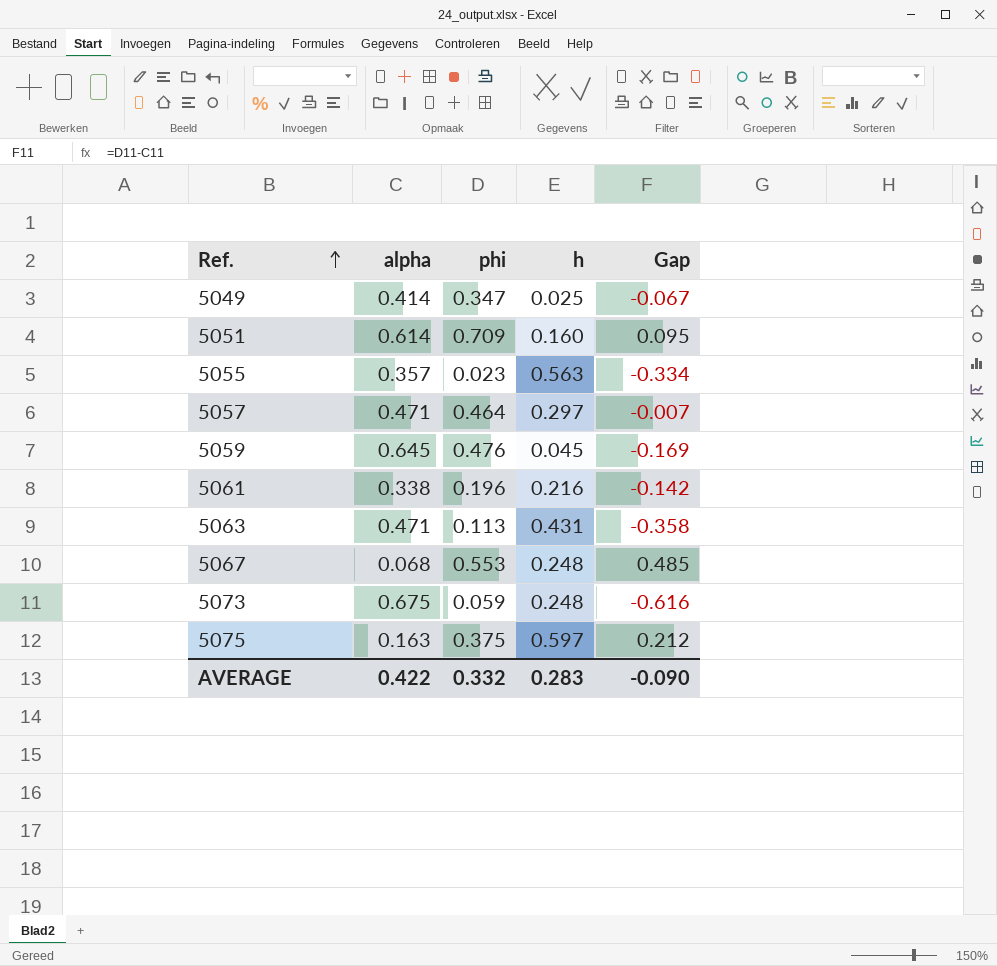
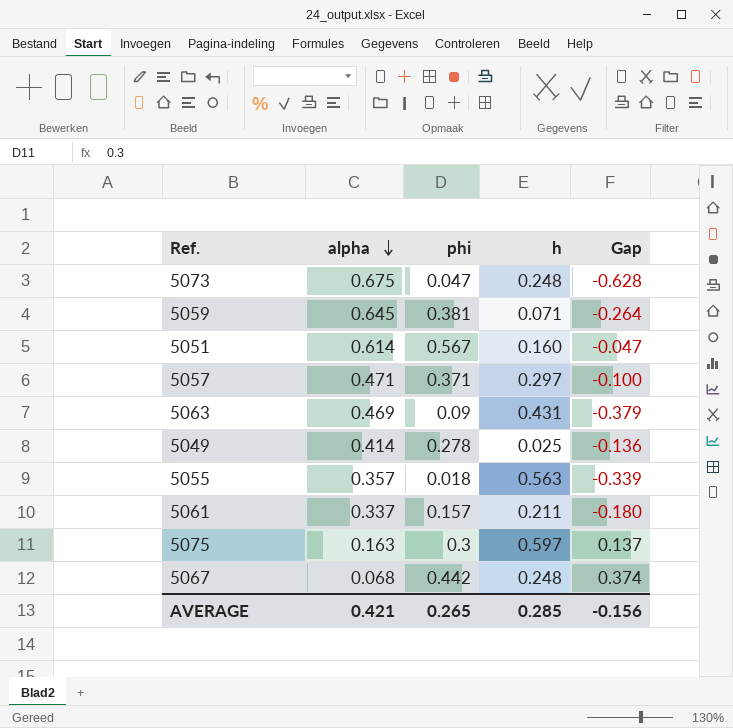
row order: Ref. ascending -> alpha descending
5073 | phi: 0.059 -> 0.047
5073 | Gap: -0.616 -> -0.628
5059 | phi: 0.476 -> 0.381
5059 | h: 0.045 -> 0.071
5059 | Gap: -0.169 -> -0.264
5051 | phi: 0.709 -> 0.567
5051 | Gap: 0.095 -> -0.047
5057 | phi: 0.464 -> 0.371
5057 | Gap: -0.007 -> -0.100
5063 | alpha: 0.471 -> 0.469
5063 | phi: 0.113 -> 0.09
5063 | Gap: -0.358 -> -0.379
5049 | phi: 0.347 -> 0.278
5049 | Gap: -0.067 -> -0.136
5055 | phi: 0.023 -> 0.018
5055 | Gap: -0.334 -> -0.339
5061 | alpha: 0.338 -> 0.337
5061 | phi: 0.196 -> 0.157
5061 | h: 0.216 -> 0.211
5061 | Gap: -0.142 -> -0.180
5075 | phi: 0.375 -> 0.3
5075 | Gap: 0.212 -> 0.137
5067 | phi: 0.553 -> 0.442
5067 | Gap: 0.485 -> 0.374
AVERAGE | alpha: 0.422 -> 0.421
AVERAGE | phi: 0.332 -> 0.265
AVERAGE | h: 0.283 -> 0.285
AVERAGE | Gap: -0.090 -> -0.156

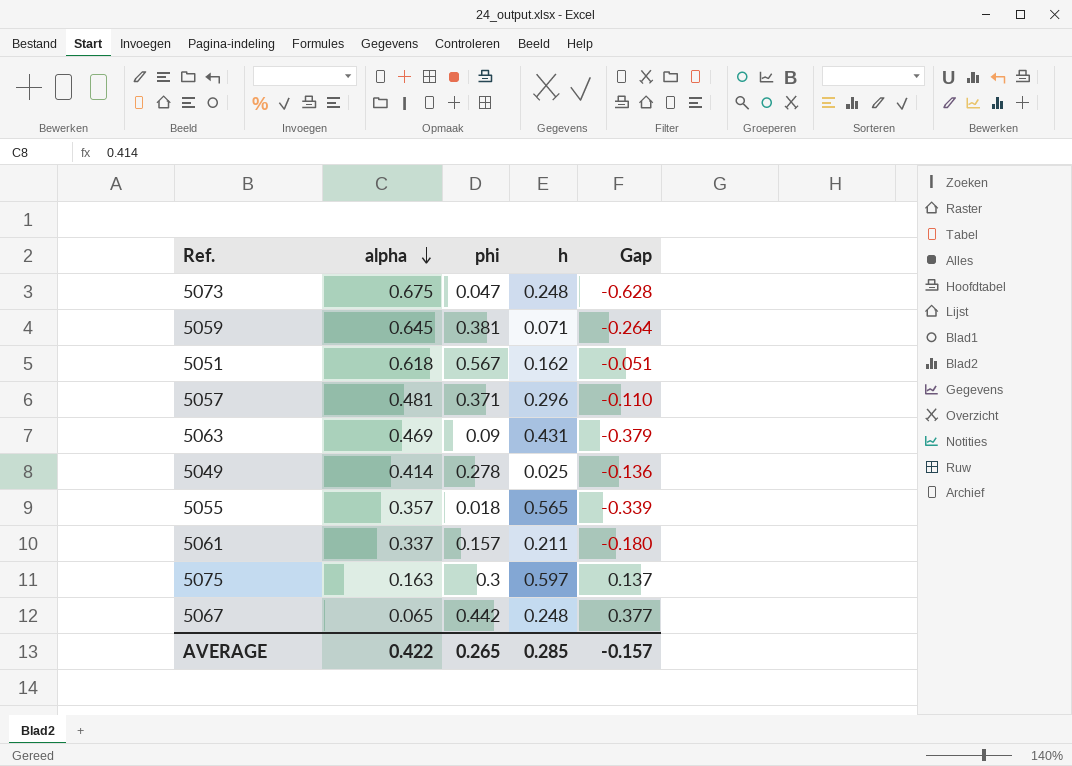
5051 | alpha: 0.614 -> 0.618
5051 | h: 0.160 -> 0.162
5051 | Gap: -0.047 -> -0.051
5057 | alpha: 0.471 -> 0.481
5057 | h: 0.297 -> 0.296
5057 | Gap: -0.100 -> -0.110
5055 | h: 0.563 -> 0.565
5067 | alpha: 0.068 -> 0.065
5067 | Gap: 0.374 -> 0.377
AVERAGE | alpha: 0.421 -> 0.422
AVERAGE | Gap: -0.156 -> -0.157

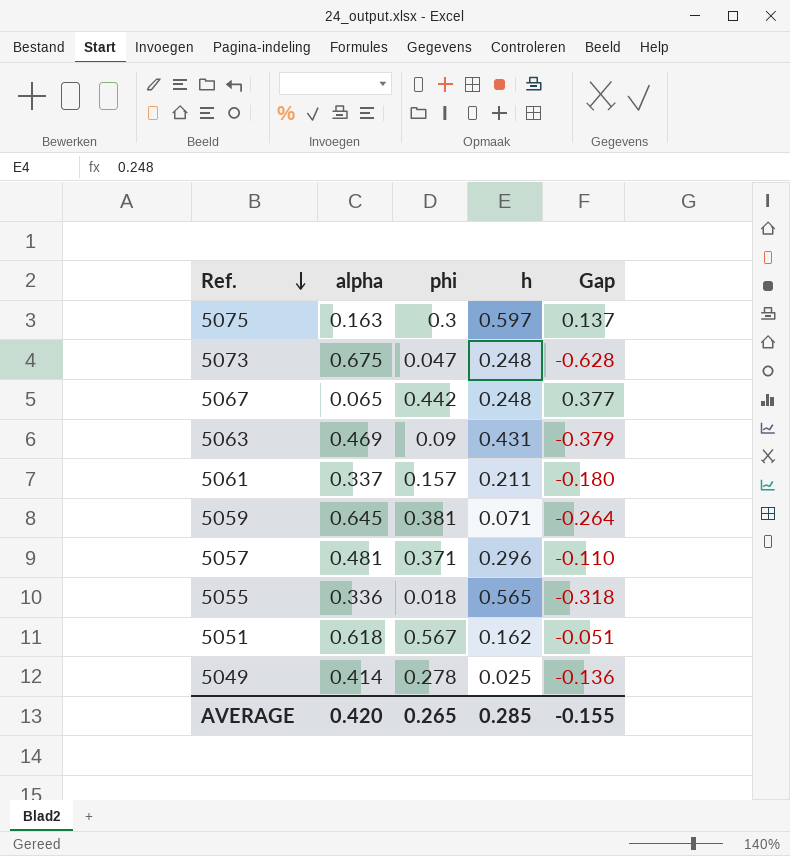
row order: alpha descending -> Ref. descending
5055 | alpha: 0.357 -> 0.336
5055 | Gap: -0.339 -> -0.318
AVERAGE | alpha: 0.422 -> 0.420
AVERAGE | Gap: -0.157 -> -0.155

